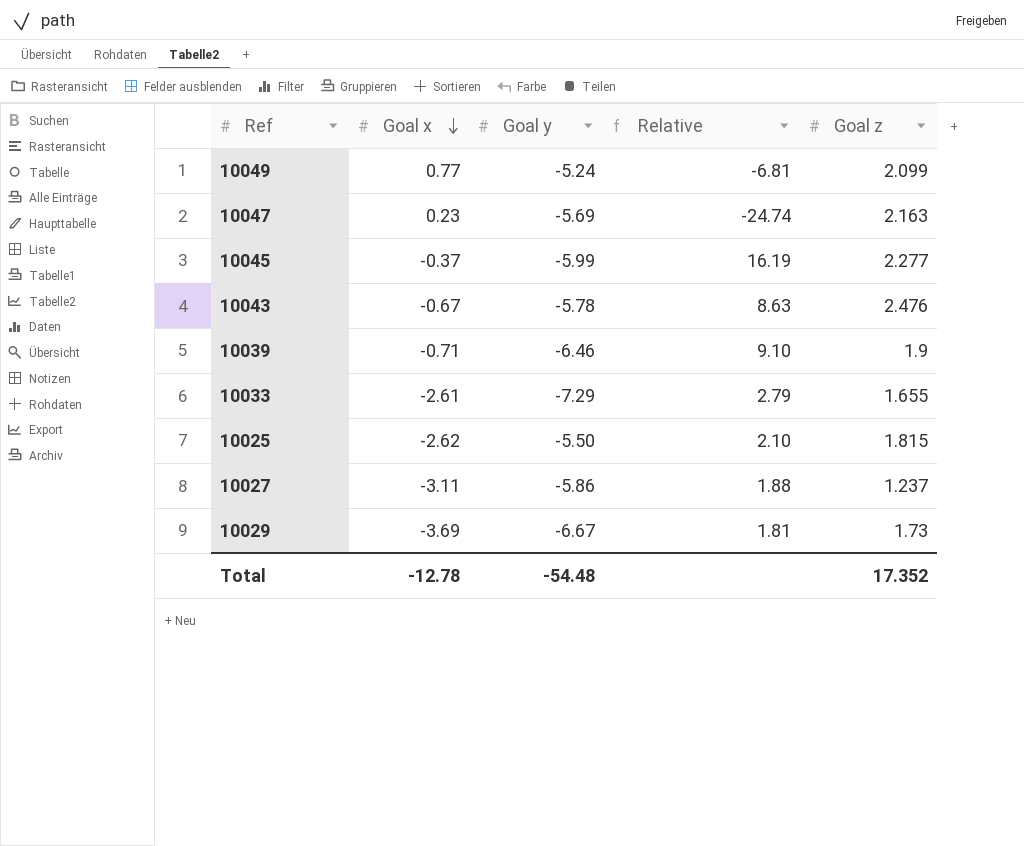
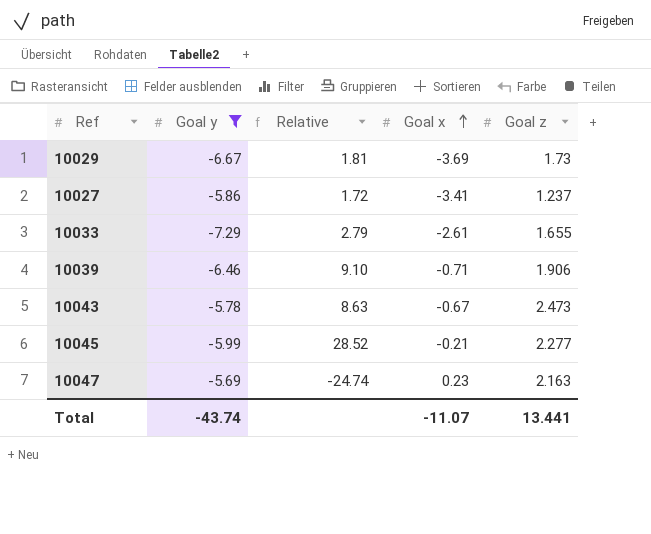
filter: none -> Goal y <= -5.69
row order: Goal x descending -> Goal x ascending
column Goal x | position: 2 -> 4
10027 | Relative: 1.88 -> 1.72
10027 | Goal x: -3.11 -> -3.41
10039 | Goal z: 1.9 -> 1.906
10043 | Goal z: 2.476 -> 2.473
10045 | Relative: 16.19 -> 28.52
10045 | Goal x: -0.37 -> -0.21
Total | Goal y: -54.48 -> -43.74
Total | Goal x: -12.78 -> -11.07
Total | Goal z: 17.352 -> 13.441

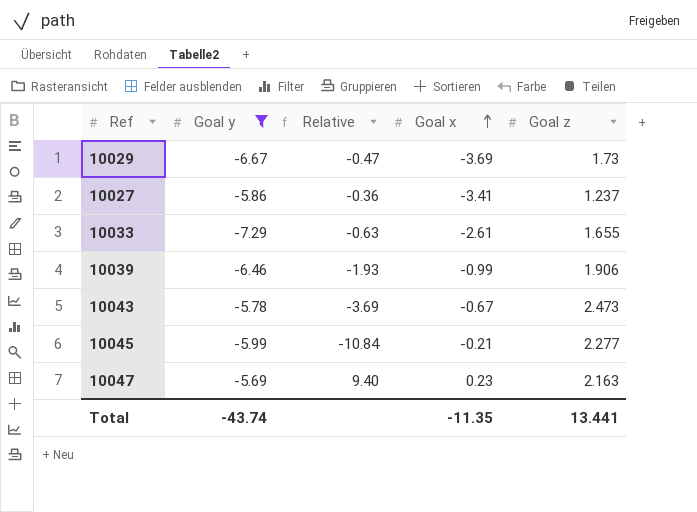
column Relative | formula: [Goal y] / [Goal x] -> [Goal z] / [Goal x]
10039 | Goal x: -0.71 -> -0.99
Total | Goal x: -11.07 -> -11.35

